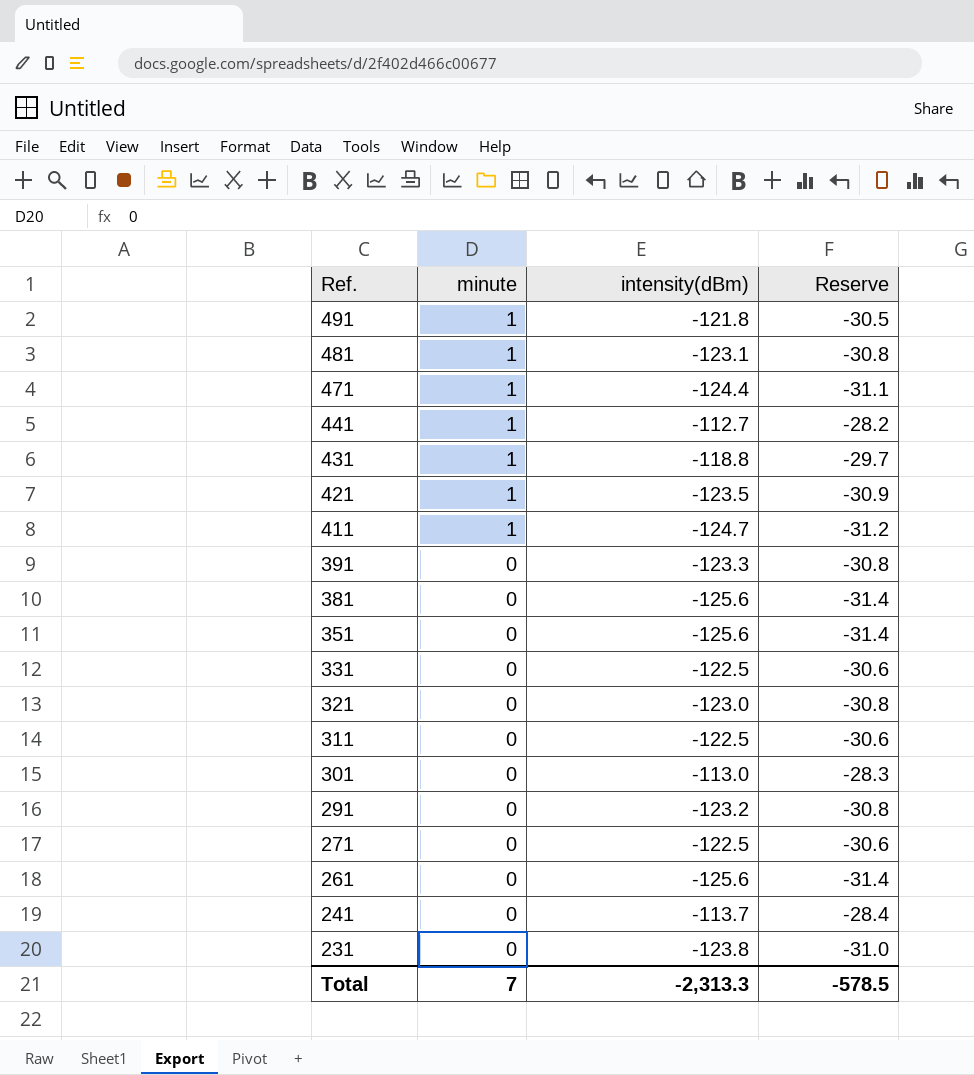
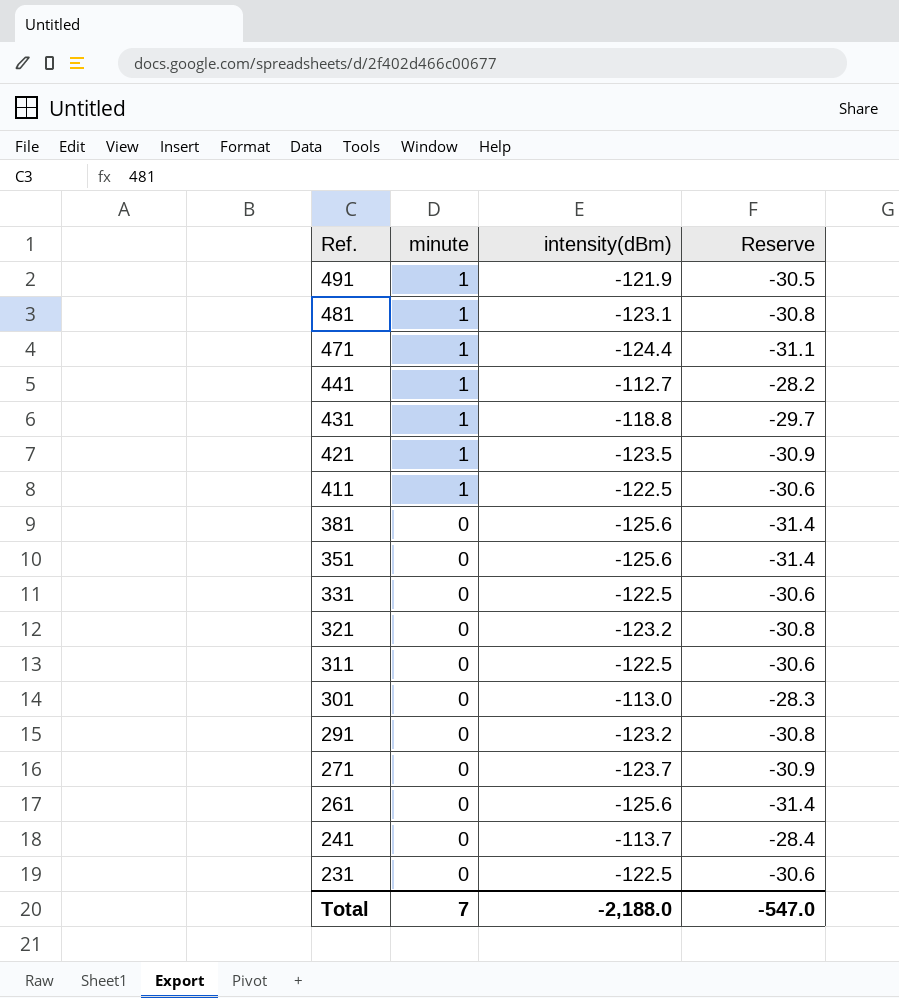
row 391: 0 | -123.3 | -30.8 -> none
491 | intensity(dBm): -121.8 -> -121.9
411 | intensity(dBm): -124.7 -> -122.5
411 | Reserve: -31.2 -> -30.6
321 | intensity(dBm): -123.0 -> -123.2
271 | intensity(dBm): -122.5 -> -123.7
271 | Reserve: -30.6 -> -30.9
231 | intensity(dBm): -123.8 -> -122.5
231 | Reserve: -31.0 -> -30.6
Total | intensity(dBm): -2,313.3 -> -2,188.0
Total | Reserve: -578.5 -> -547.0

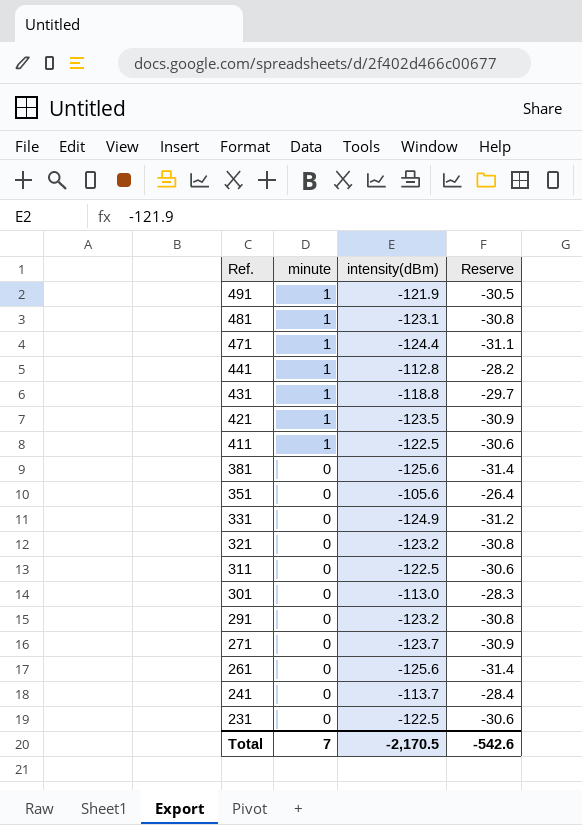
441 | intensity(dBm): -112.7 -> -112.8
351 | intensity(dBm): -125.6 -> -105.6
351 | Reserve: -31.4 -> -26.4
331 | intensity(dBm): -122.5 -> -124.9
331 | Reserve: -30.6 -> -31.2
Total | intensity(dBm): -2,188.0 -> -2,170.5
Total | Reserve: -547.0 -> -542.6

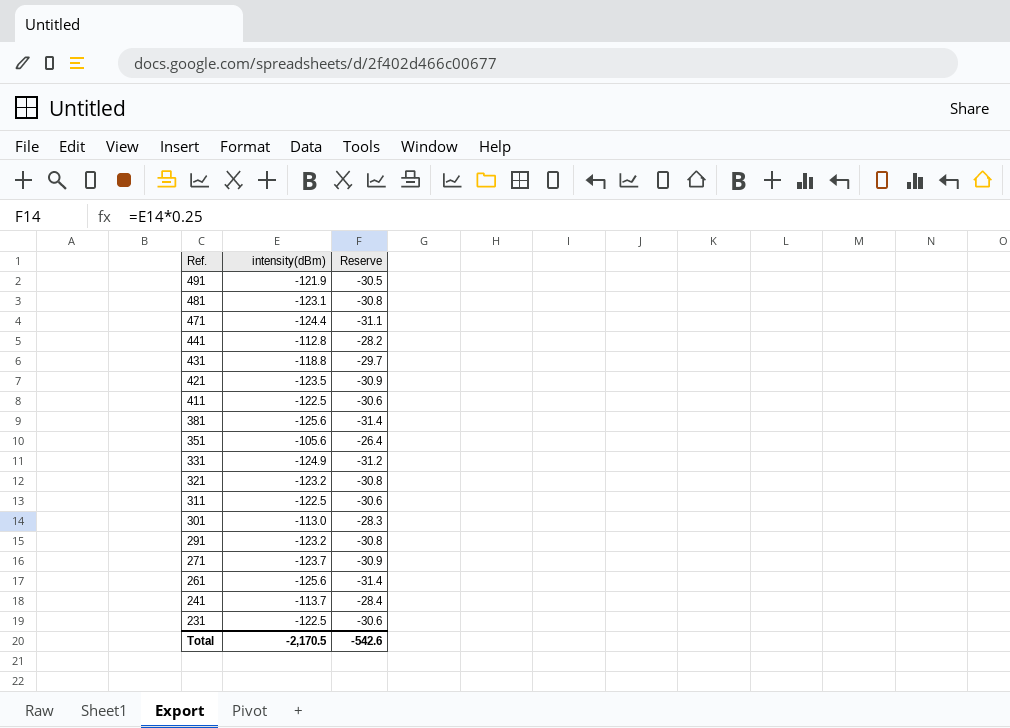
column minute | position: 2 -> none

